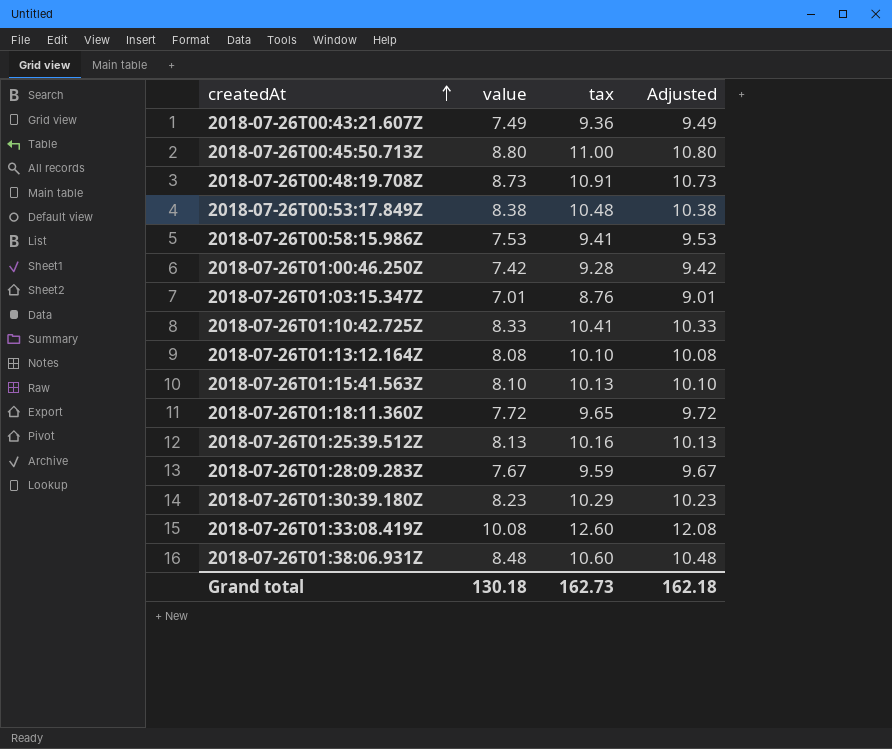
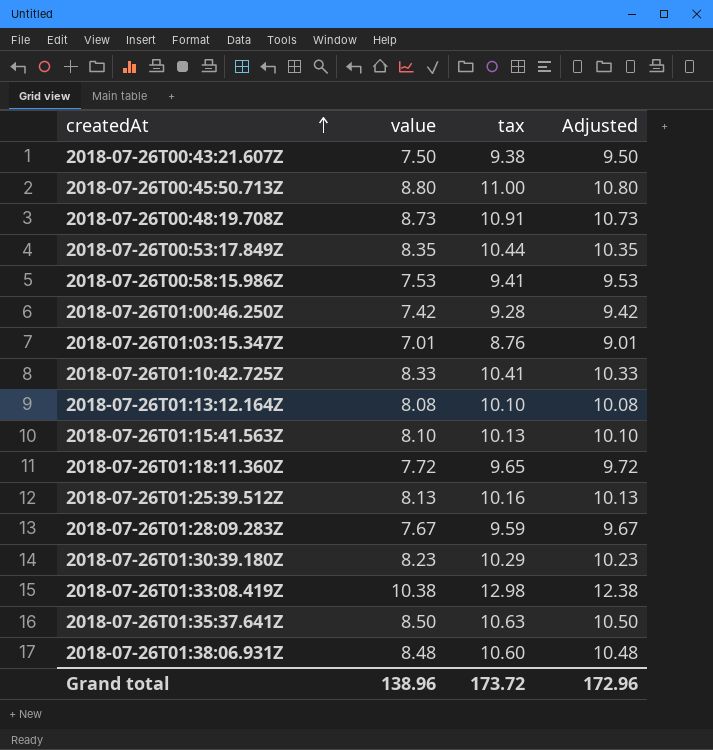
2018-07-26T00:43:21.607Z | value: 7.49 -> 7.50
2018-07-26T00:43:21.607Z | tax: 9.36 -> 9.38
2018-07-26T00:43:21.607Z | Adjusted: 9.49 -> 9.50
2018-07-26T00:53:17.849Z | value: 8.38 -> 8.35
2018-07-26T00:53:17.849Z | tax: 10.48 -> 10.44
2018-07-26T00:53:17.849Z | Adjusted: 10.38 -> 10.35
2018-07-26T01:33:08.419Z | value: 10.08 -> 10.38
2018-07-26T01:33:08.419Z | tax: 12.60 -> 12.98
2018-07-26T01:33:08.419Z | Adjusted: 12.08 -> 12.38
row 2018-07-26T01:35:37.641Z: none -> 8.50 | 10.63 | 10.50
Grand total | value: 130.18 -> 138.96
Grand total | tax: 162.73 -> 173.72
Grand total | Adjusted: 162.18 -> 172.96

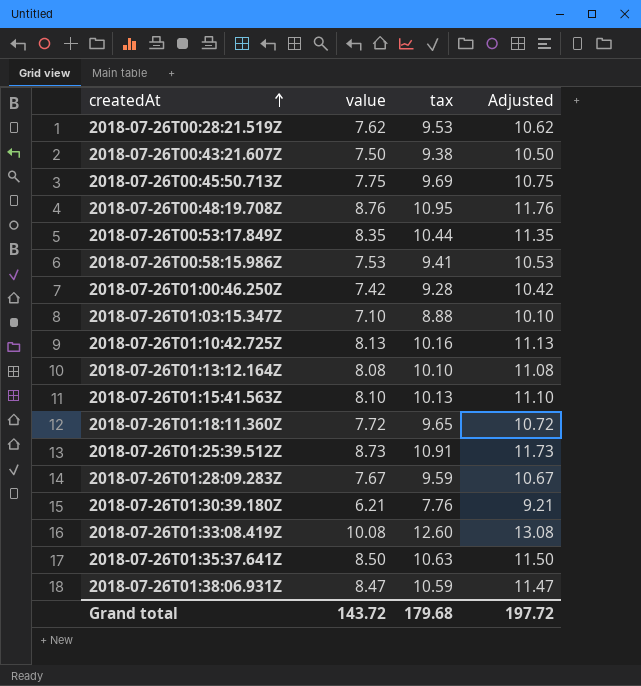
column Adjusted | formula: [value] + 2 -> [value] + 3
row 2018-07-26T00:28:21.519Z: none -> 7.62 | 9.53 | 10.62
2018-07-26T00:45:50.713Z | value: 8.80 -> 7.75
2018-07-26T00:45:50.713Z | tax: 11.00 -> 9.69
2018-07-26T00:48:19.708Z | value: 8.73 -> 8.76
2018-07-26T00:48:19.708Z | tax: 10.91 -> 10.95
2018-07-26T01:03:15.347Z | value: 7.01 -> 7.10
2018-07-26T01:03:15.347Z | tax: 8.76 -> 8.88
2018-07-26T01:10:42.725Z | value: 8.33 -> 8.13
2018-07-26T01:10:42.725Z | tax: 10.41 -> 10.16
2018-07-26T01:25:39.512Z | value: 8.13 -> 8.73
2018-07-26T01:25:39.512Z | tax: 10.16 -> 10.91
2018-07-26T01:30:39.180Z | value: 8.23 -> 6.21
2018-07-26T01:30:39.180Z | tax: 10.29 -> 7.76
2018-07-26T01:33:08.419Z | value: 10.38 -> 10.08
2018-07-26T01:33:08.419Z | tax: 12.98 -> 12.60
2018-07-26T01:38:06.931Z | value: 8.48 -> 8.47
2018-07-26T01:38:06.931Z | tax: 10.60 -> 10.59
Grand total | value: 138.96 -> 143.72
Grand total | tax: 173.72 -> 179.68
Grand total | Adjusted: 172.96 -> 197.72

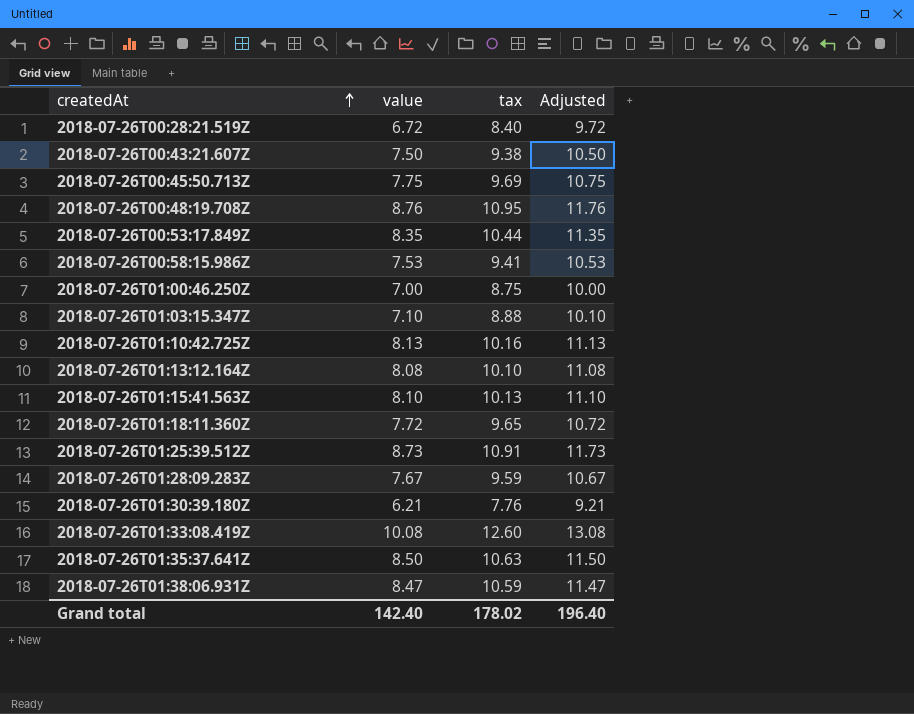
2018-07-26T00:28:21.519Z | value: 7.62 -> 6.72
2018-07-26T00:28:21.519Z | tax: 9.53 -> 8.40
2018-07-26T00:28:21.519Z | Adjusted: 10.62 -> 9.72
2018-07-26T01:00:46.250Z | value: 7.42 -> 7.00
2018-07-26T01:00:46.250Z | tax: 9.28 -> 8.75
2018-07-26T01:00:46.250Z | Adjusted: 10.42 -> 10.00
Grand total | value: 143.72 -> 142.40
Grand total | tax: 179.68 -> 178.02
Grand total | Adjusted: 197.72 -> 196.40

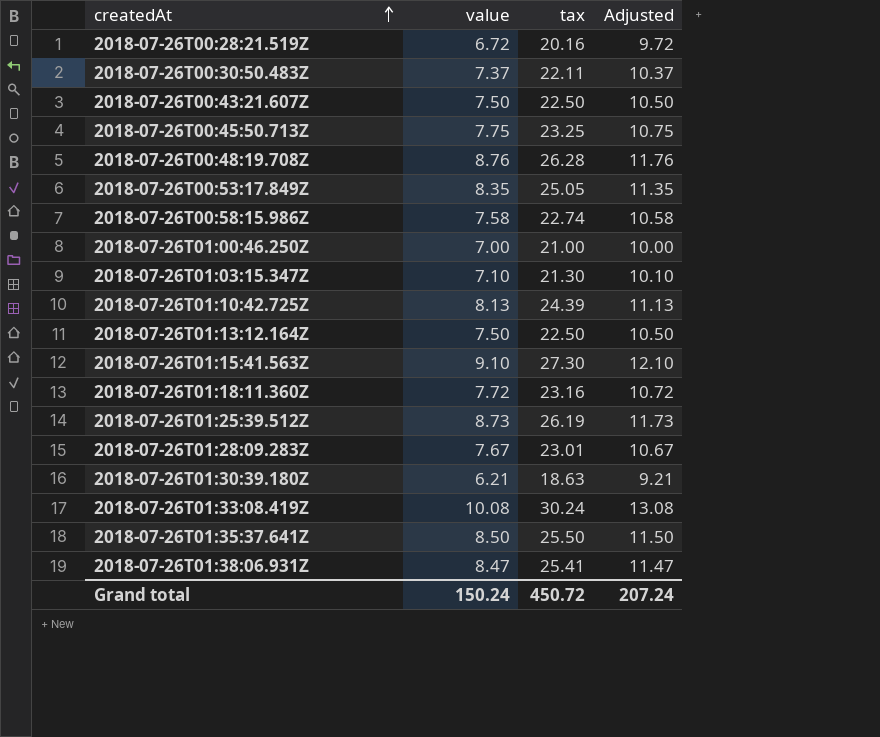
column tax | formula: [value] * 1.25 -> [value] * 3
row 2018-07-26T00:30:50.483Z: none -> 7.37 | 22.11 | 10.37
2018-07-26T00:58:15.986Z | value: 7.53 -> 7.58
2018-07-26T00:58:15.986Z | Adjusted: 10.53 -> 10.58
2018-07-26T01:13:12.164Z | value: 8.08 -> 7.50
2018-07-26T01:13:12.164Z | Adjusted: 11.08 -> 10.50
2018-07-26T01:15:41.563Z | value: 8.10 -> 9.10
2018-07-26T01:15:41.563Z | Adjusted: 11.10 -> 12.10
Grand total | value: 142.40 -> 150.24
Grand total | tax: 178.02 -> 450.72
Grand total | Adjusted: 196.40 -> 207.24

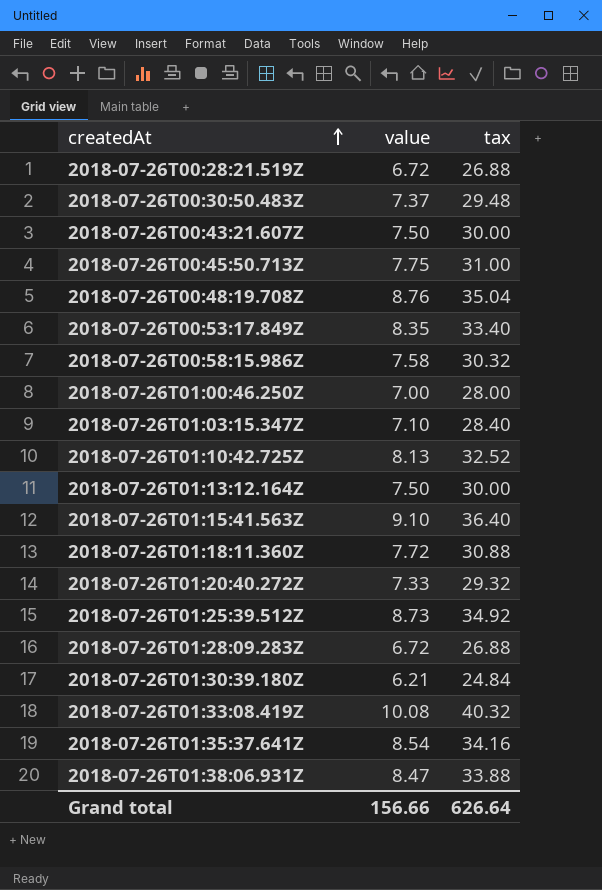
column Adjusted | formula: [value] + 3 -> none
column tax | formula: [value] * 3 -> [value] * 4
row 2018-07-26T01:20:40.272Z: none -> 7.33 | 29.32
2018-07-26T01:28:09.283Z | value: 7.67 -> 6.72
2018-07-26T01:35:37.641Z | value: 8.50 -> 8.54
Grand total | value: 150.24 -> 156.66
Grand total | tax: 450.72 -> 626.64

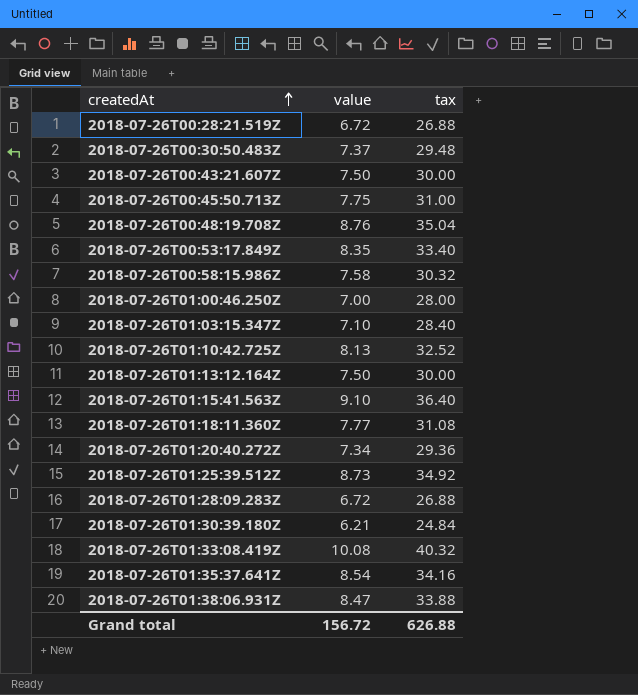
2018-07-26T01:18:11.360Z | value: 7.72 -> 7.77
2018-07-26T01:18:11.360Z | tax: 30.88 -> 31.08
2018-07-26T01:20:40.272Z | value: 7.33 -> 7.34
2018-07-26T01:20:40.272Z | tax: 29.32 -> 29.36
Grand total | value: 156.66 -> 156.72
Grand total | tax: 626.64 -> 626.88

